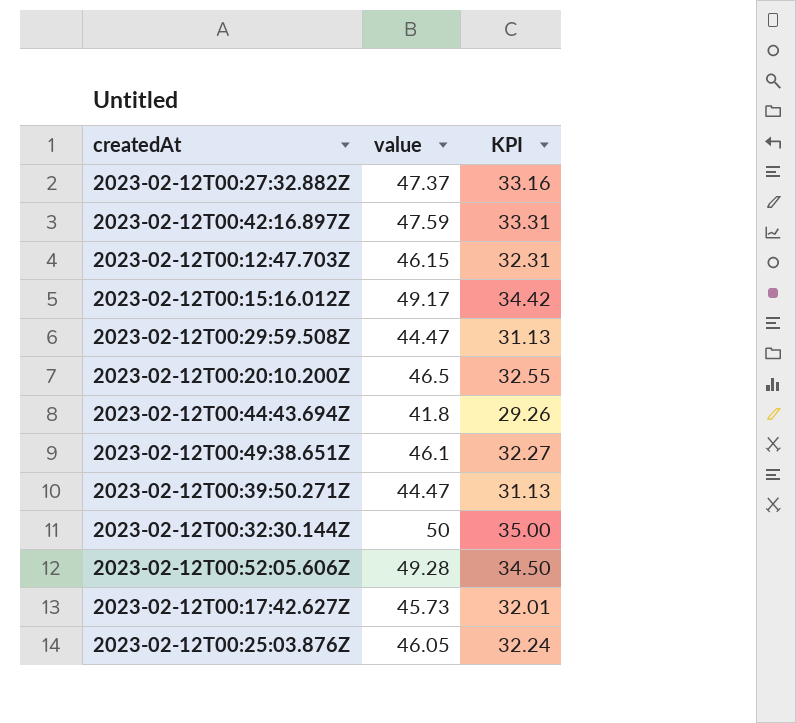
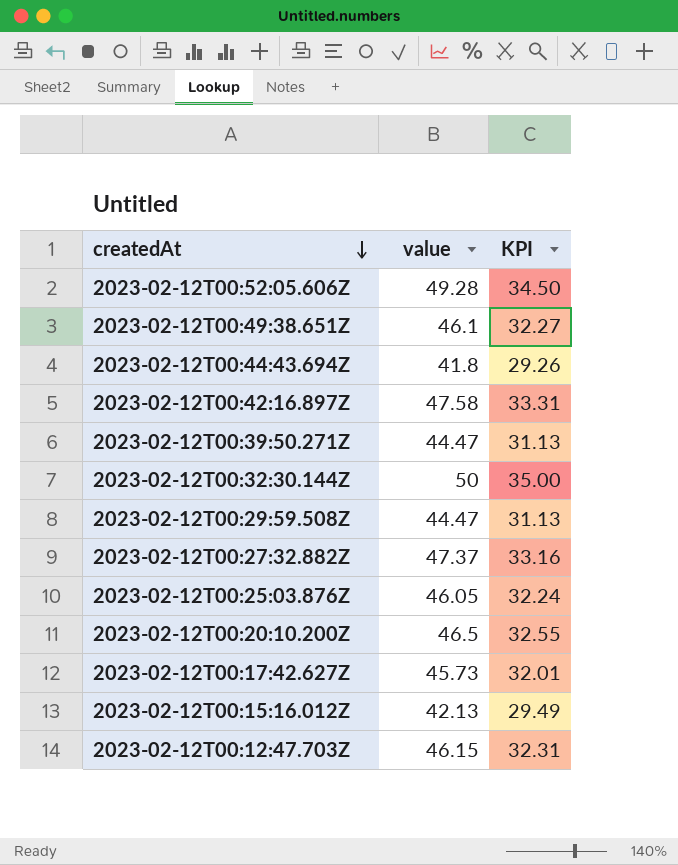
row order: none -> createdAt descending
2023-02-12T00:42:16.897Z | value: 47.59 -> 47.58
2023-02-12T00:15:16.012Z | value: 49.17 -> 42.13
2023-02-12T00:15:16.012Z | KPI: 34.42 -> 29.49

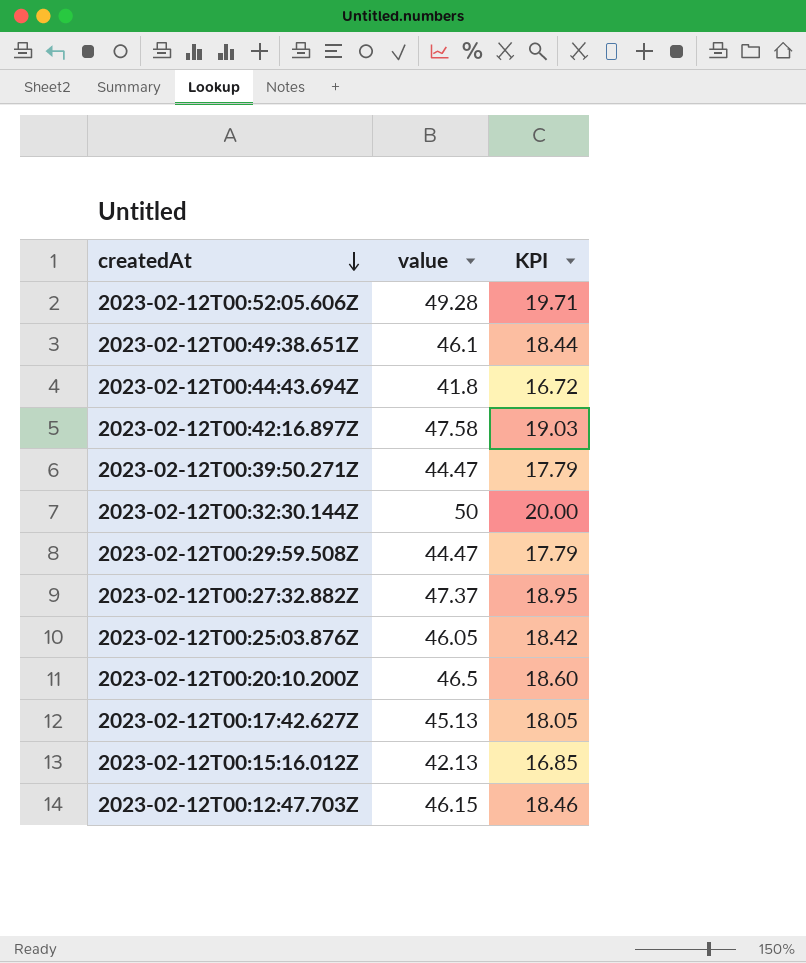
column KPI | formula: [value] * 0.7 -> [value] * 0.4
2023-02-12T00:17:42.627Z | value: 45.73 -> 45.13

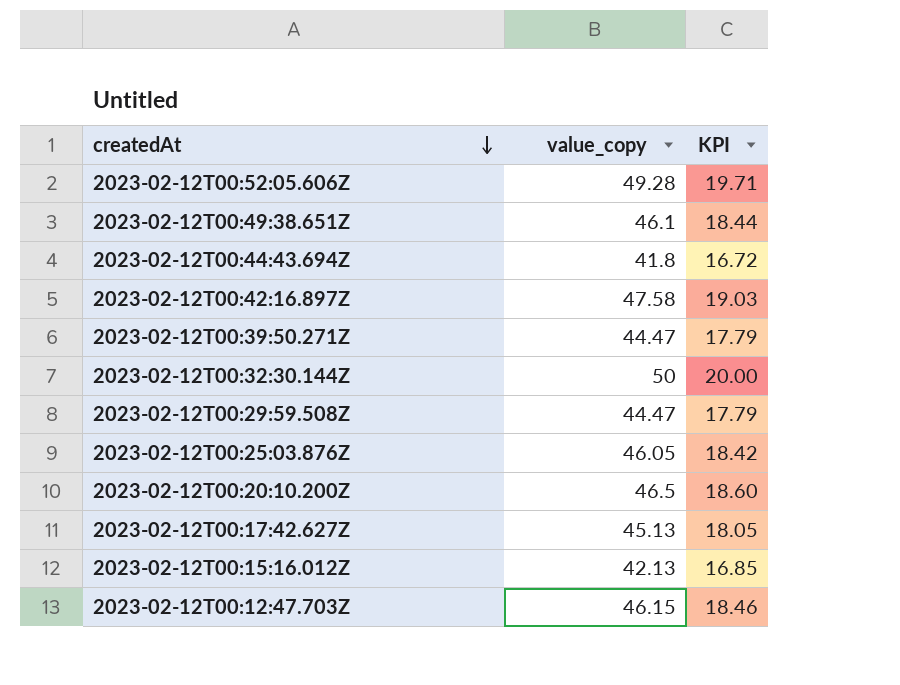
column name: value -> value_copy
row 2023-02-12T00:27:32.882Z: 47.37 | 18.95 -> none

